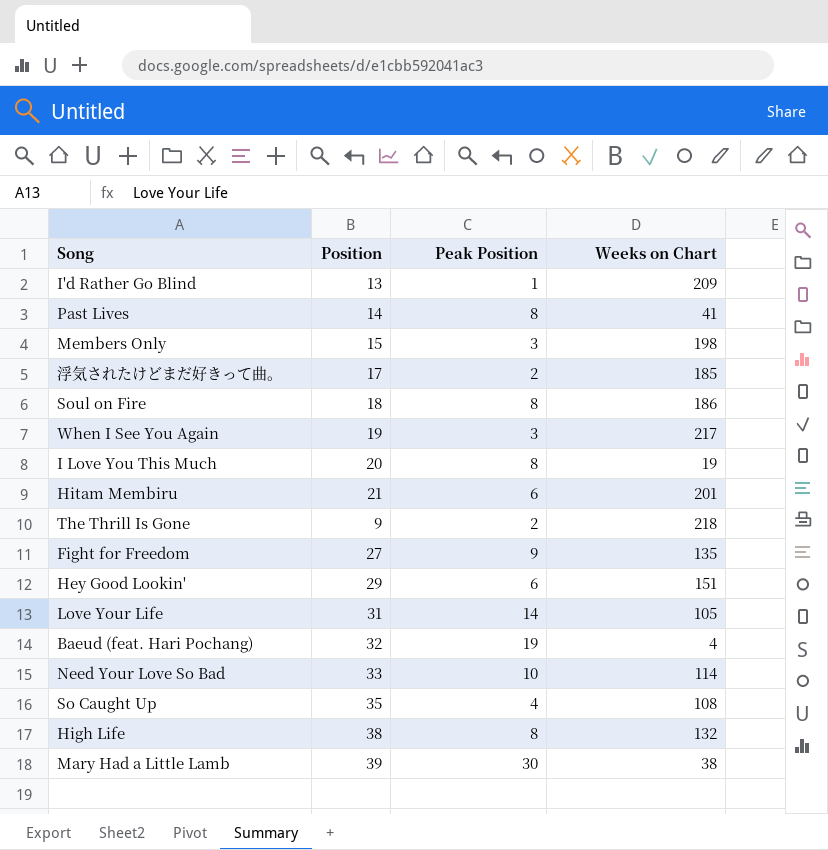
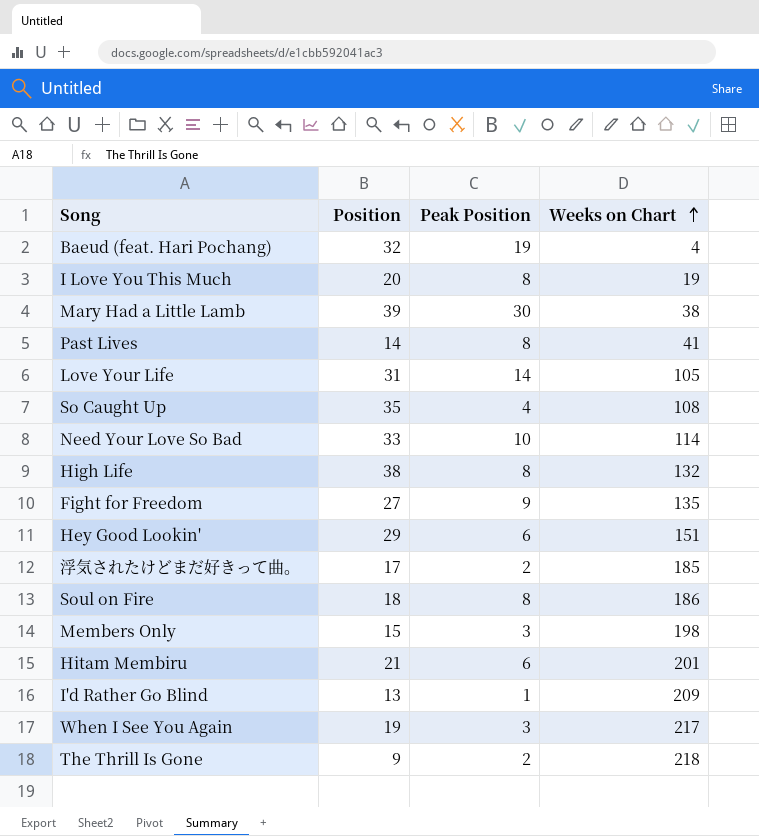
row order: none -> Weeks on Chart ascending

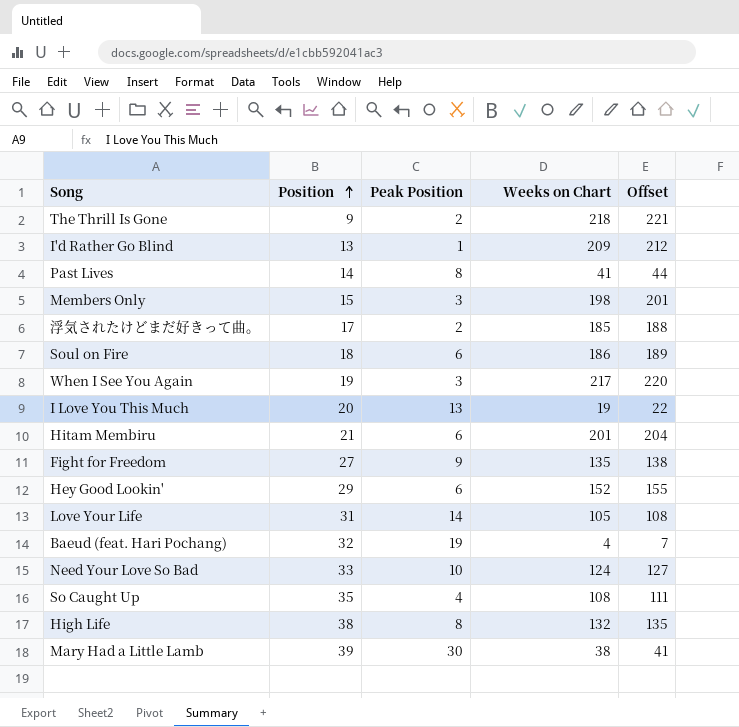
row order: Weeks on Chart ascending -> Position ascending
column Offset | formula: none -> [Weeks on Chart] + 3
Soul on Fire | Peak Position: 8 -> 6
I Love You This Much | Peak Position: 8 -> 13
Hey Good Lookin' | Weeks on Chart: 151 -> 152
Need Your Love So Bad | Weeks on Chart: 114 -> 124

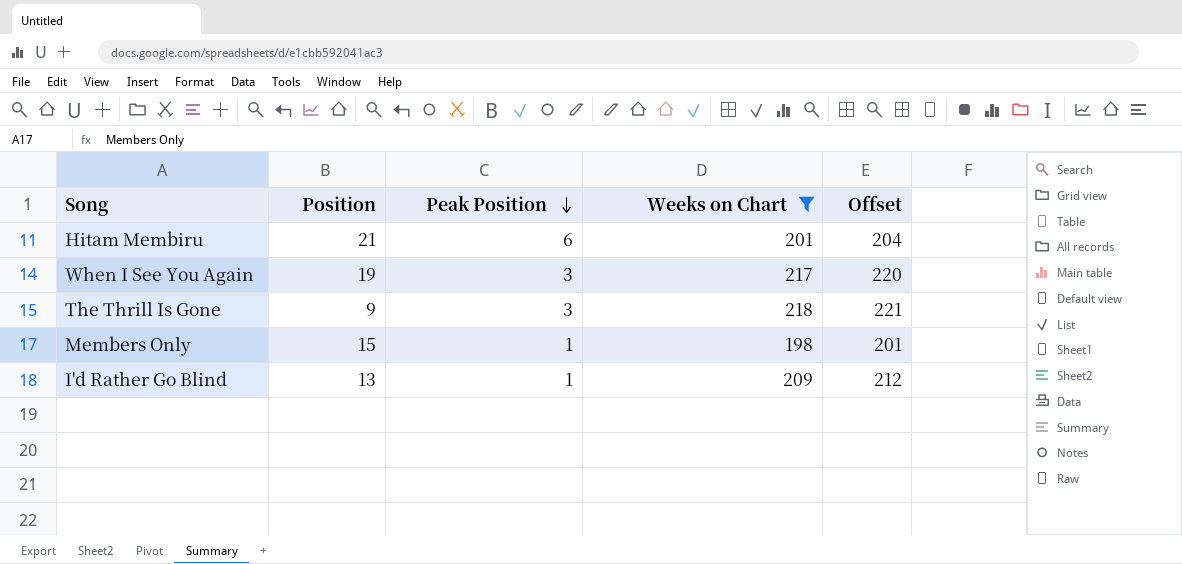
filter: none -> Weeks on Chart >= 198
row order: Position ascending -> Peak Position descending
The Thrill Is Gone | Peak Position: 2 -> 3
Members Only | Peak Position: 3 -> 1

